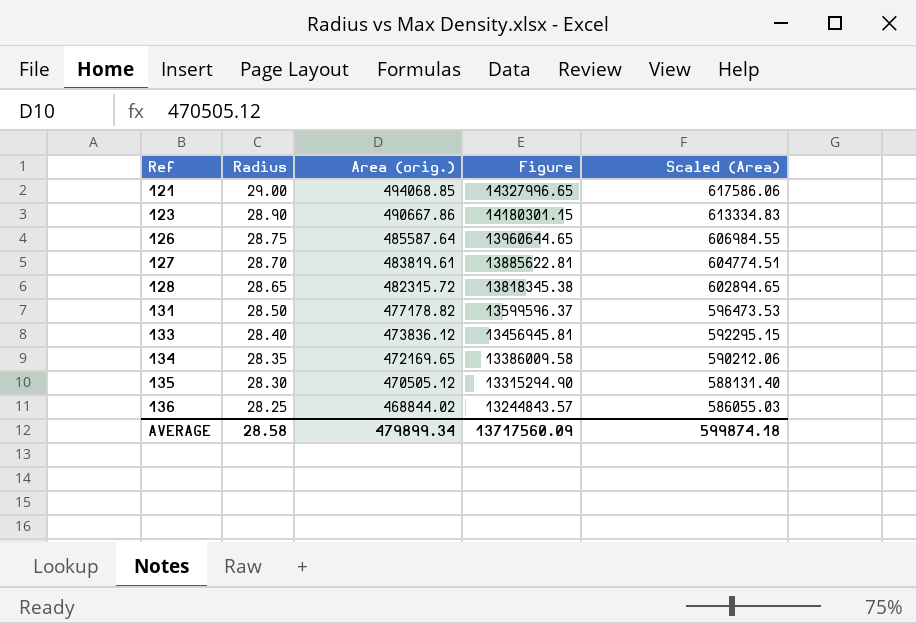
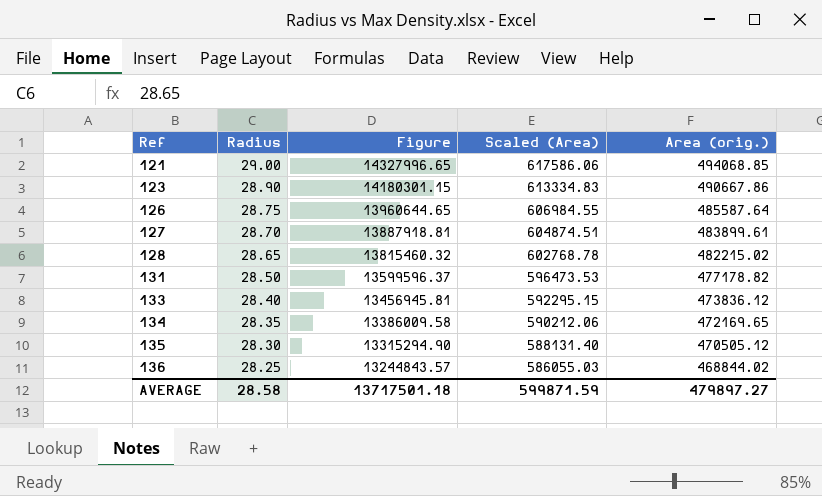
column Area (orig.) | position: 3 -> 5
127 | Figure: 13885622.81 -> 13887918.81
127 | Scaled (Area): 604774.51 -> 604874.51
127 | Area (orig.): 483819.61 -> 483899.61
128 | Figure: 13818345.38 -> 13815460.32
128 | Scaled (Area): 602894.65 -> 602768.78
128 | Area (orig.): 482315.72 -> 482215.02
AVERAGE | Figure: 13717560.09 -> 13717501.18
AVERAGE | Scaled (Area): 599874.18 -> 599871.59
AVERAGE | Area (orig.): 479899.34 -> 479897.27

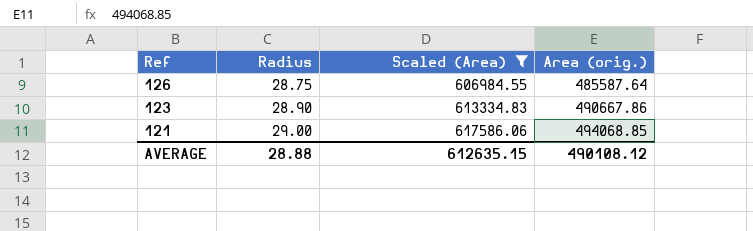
filter: none -> Scaled (Area) >= 606984.55
row order: Ref ascending -> Ref descending
column Figure | formula: [Radius] * [Area (orig.)] -> none
AVERAGE | Radius: 28.58 -> 28.88
AVERAGE | Scaled (Area): 599871.59 -> 612635.15
AVERAGE | Area (orig.): 479897.27 -> 490108.12

